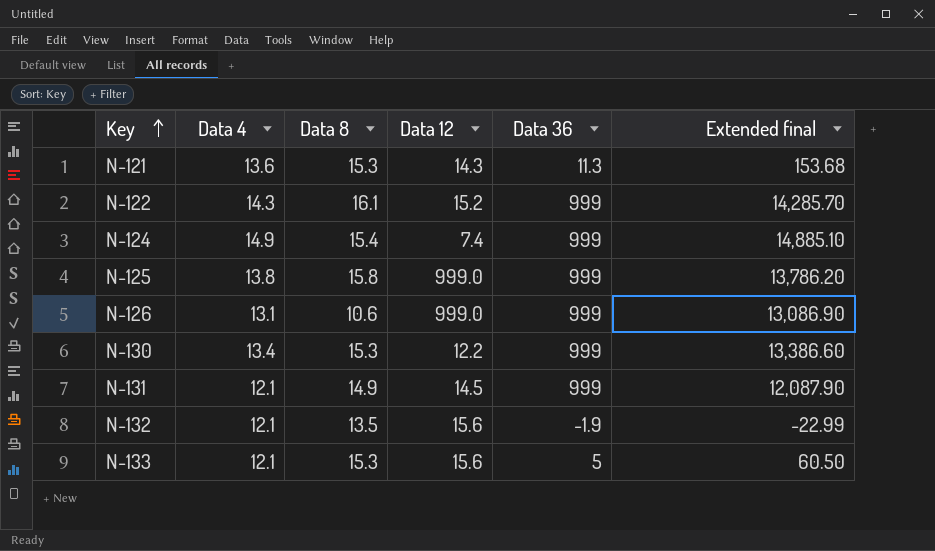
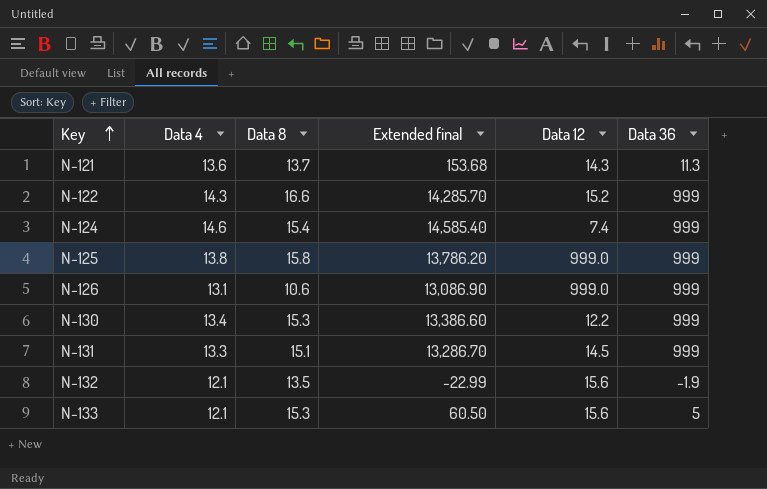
column Extended final | position: 6 -> 4
N-121 | Data 8: 15.3 -> 13.7
N-122 | Data 8: 16.1 -> 16.6
N-124 | Data 4: 14.9 -> 14.6
N-124 | Extended final: 14,885.10 -> 14,585.40
N-131 | Data 4: 12.1 -> 13.3
N-131 | Data 8: 14.9 -> 15.1
N-131 | Extended final: 12,087.90 -> 13,286.70

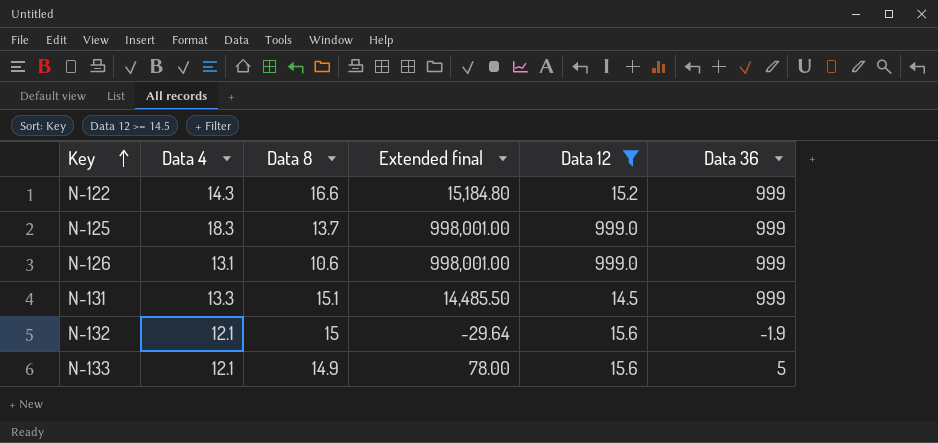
filter: none -> Data 12 >= 14.5
column Extended final | formula: [Data 4] * [Data 36] -> [Data 12] * [Data 36]
N-125 | Data 4: 13.8 -> 18.3
N-125 | Data 8: 15.8 -> 13.7
N-132 | Data 8: 13.5 -> 15
N-133 | Data 8: 15.3 -> 14.9

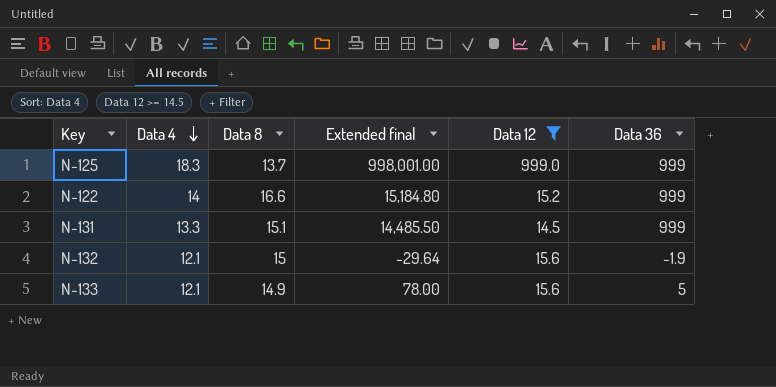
row order: Key ascending -> Data 4 descending
row N-126: 13.1 | 10.6 | 998,001.00 | 999.0 | 999 -> none
N-122 | Data 4: 14.3 -> 14

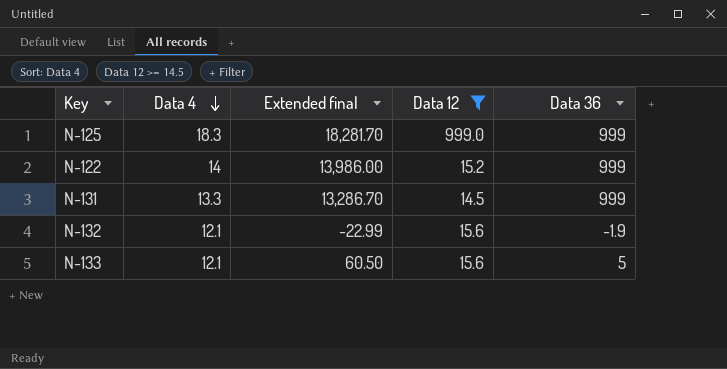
column Data 8 | position: 3 -> none
column Extended final | formula: [Data 12] * [Data 36] -> [Data 4] * [Data 36]

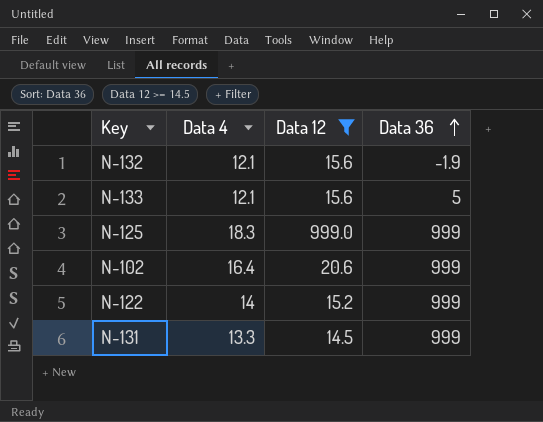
row order: Data 4 descending -> Data 36 ascending
column Extended final | formula: [Data 4] * [Data 36] -> none
row N-102: none -> 16.4 | 20.6 | 999

